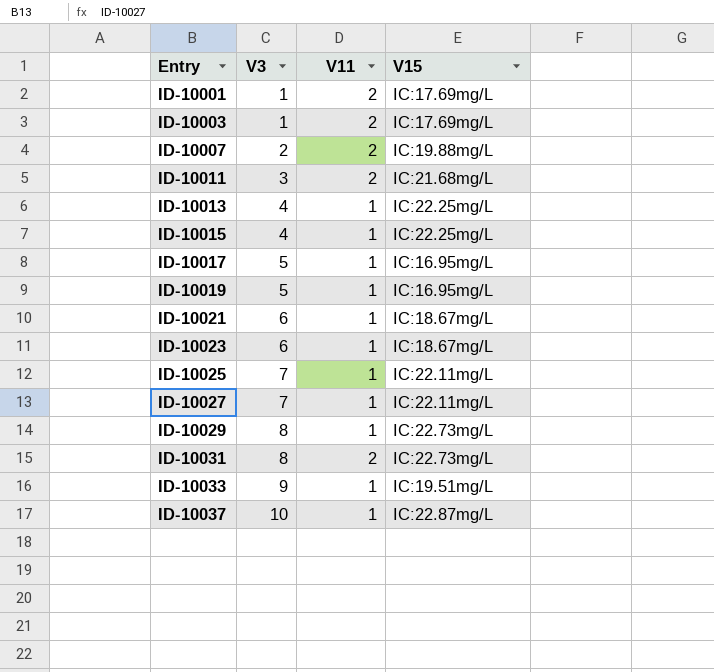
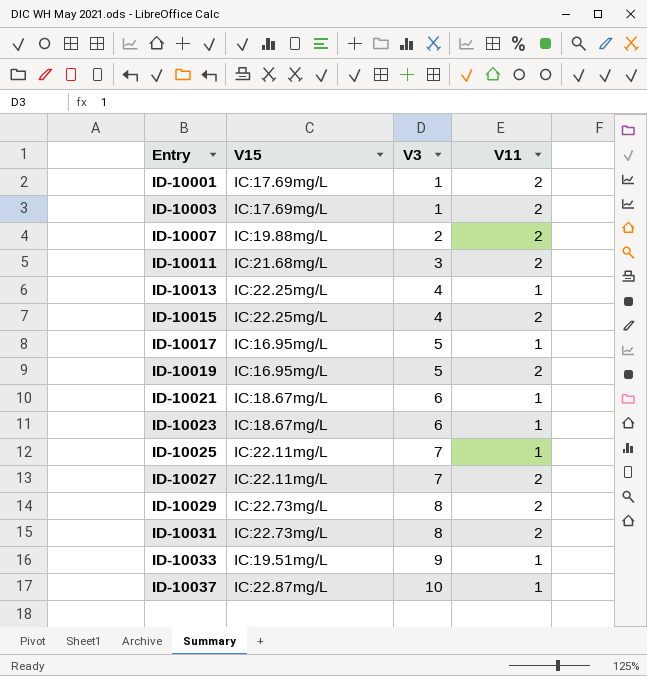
column V15 | position: 4 -> 2
ID-10015 | V11: 1 -> 2
ID-10019 | V11: 1 -> 2
ID-10027 | V11: 1 -> 2
ID-10029 | V11: 1 -> 2

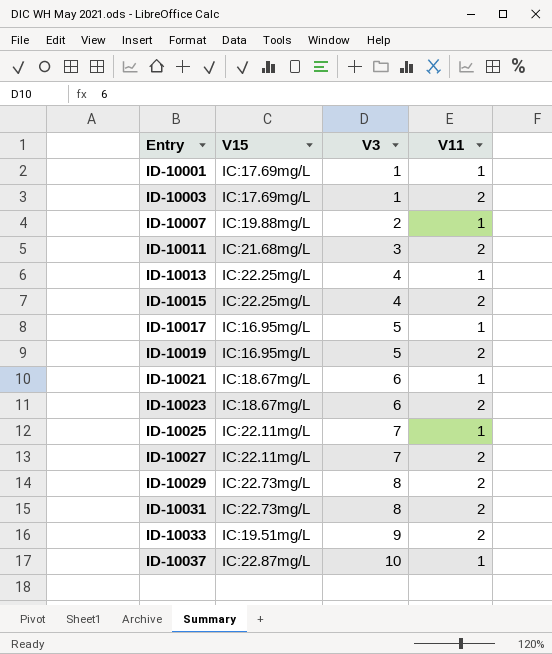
ID-10001 | V11: 2 -> 1
ID-10007 | V11: 2 -> 1
ID-10023 | V11: 1 -> 2
ID-10033 | V11: 1 -> 2

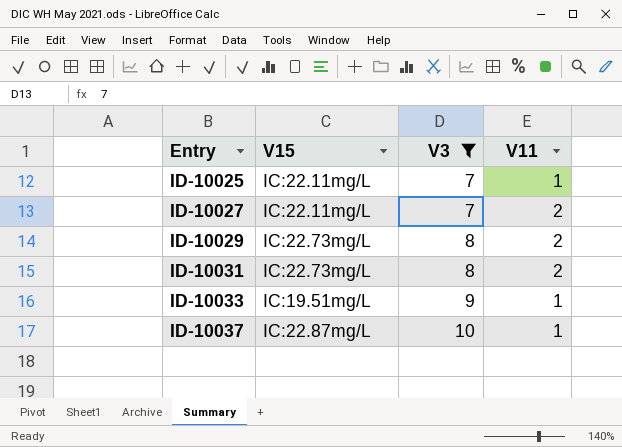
filter: none -> V3 >= 7
ID-10033 | V11: 2 -> 1

